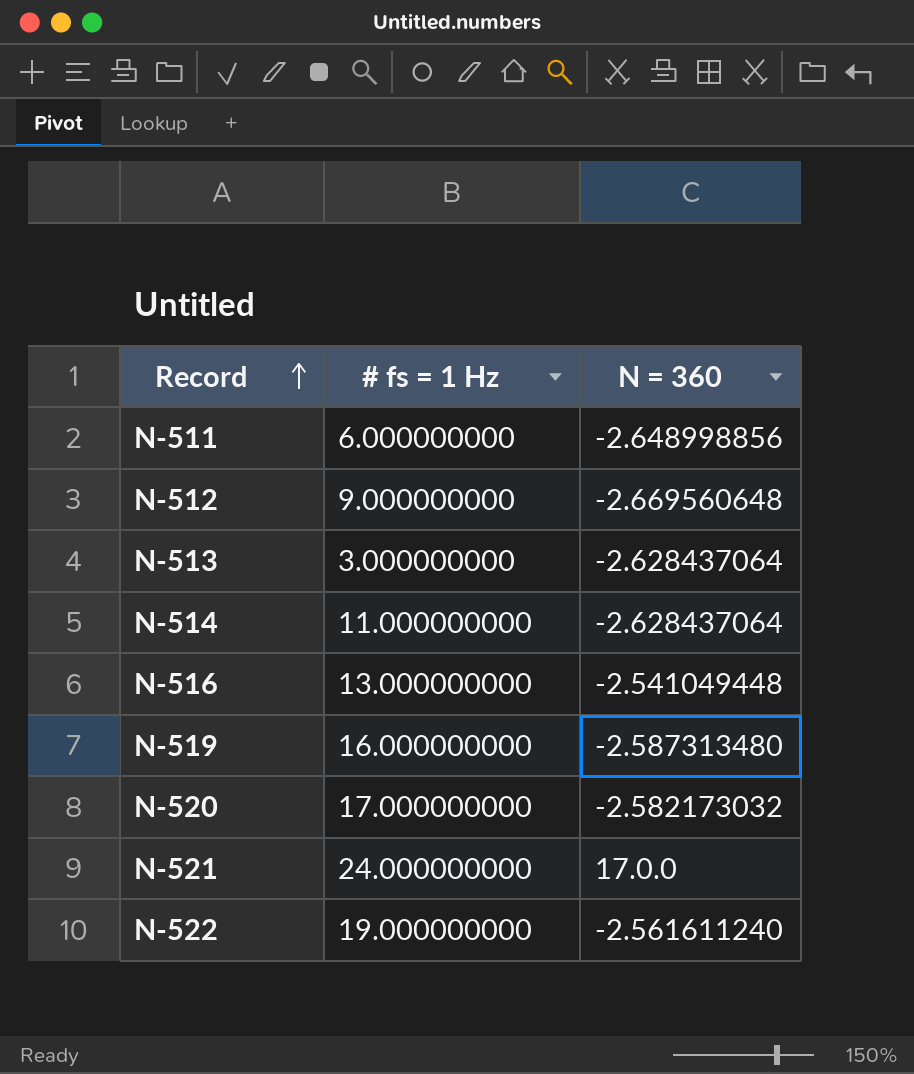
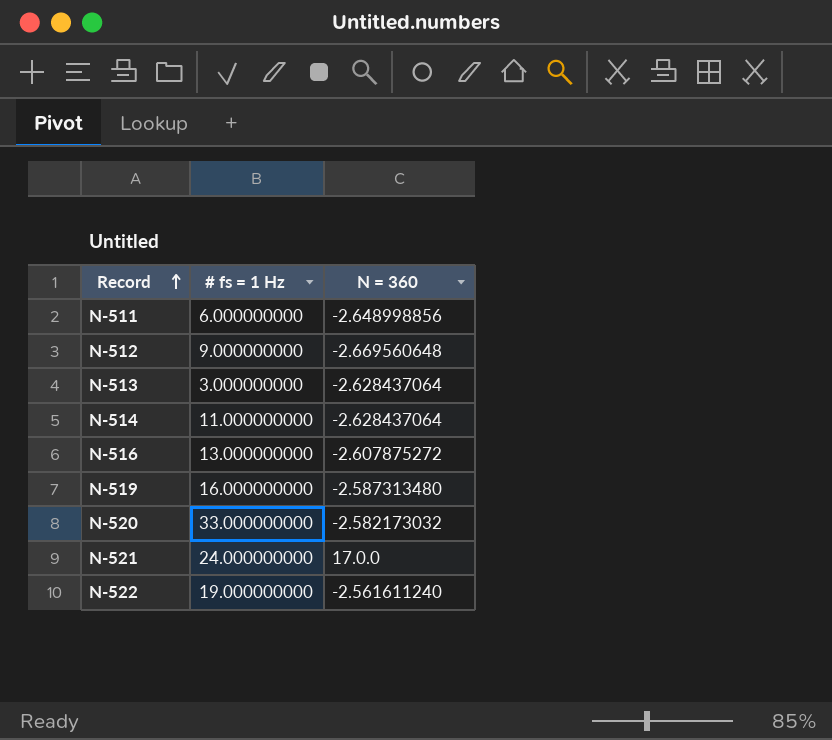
N-516 | N = 360: -2.541049448 -> -2.607875272
N-520 | # fs = 1 Hz: 17.000000000 -> 33.000000000

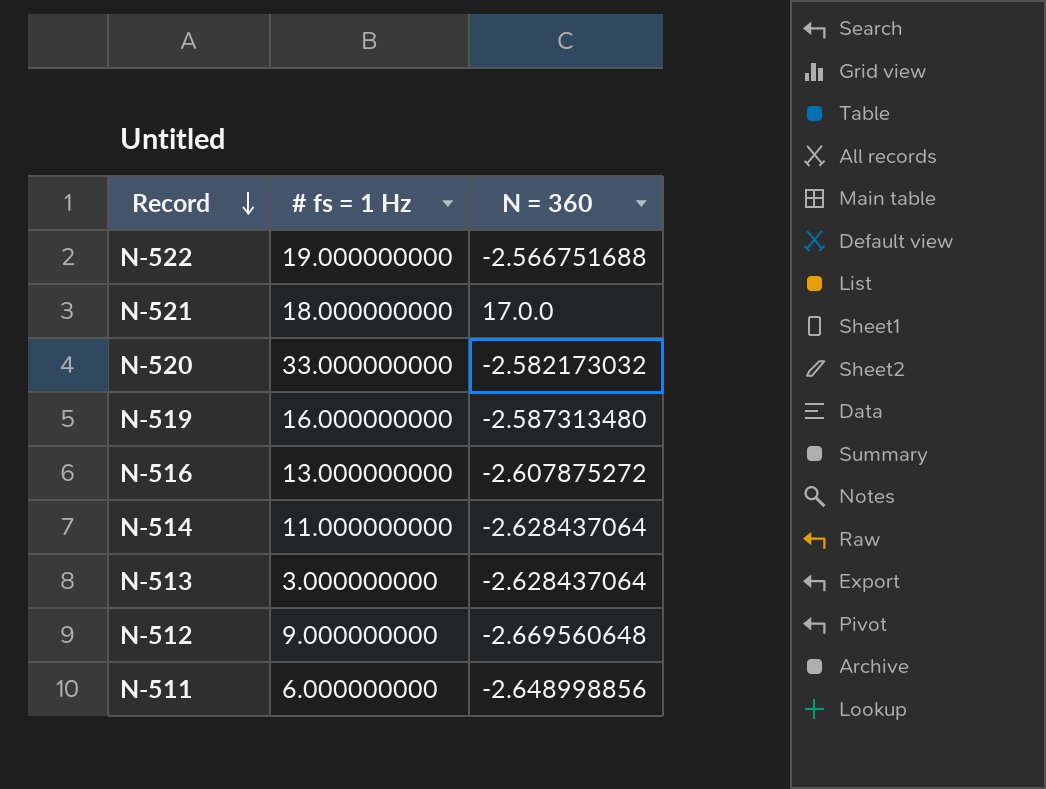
row order: Record ascending -> Record descending
N-522 | N = 360: -2.561611240 -> -2.566751688
N-521 | # fs = 1 Hz: 24.000000000 -> 18.000000000

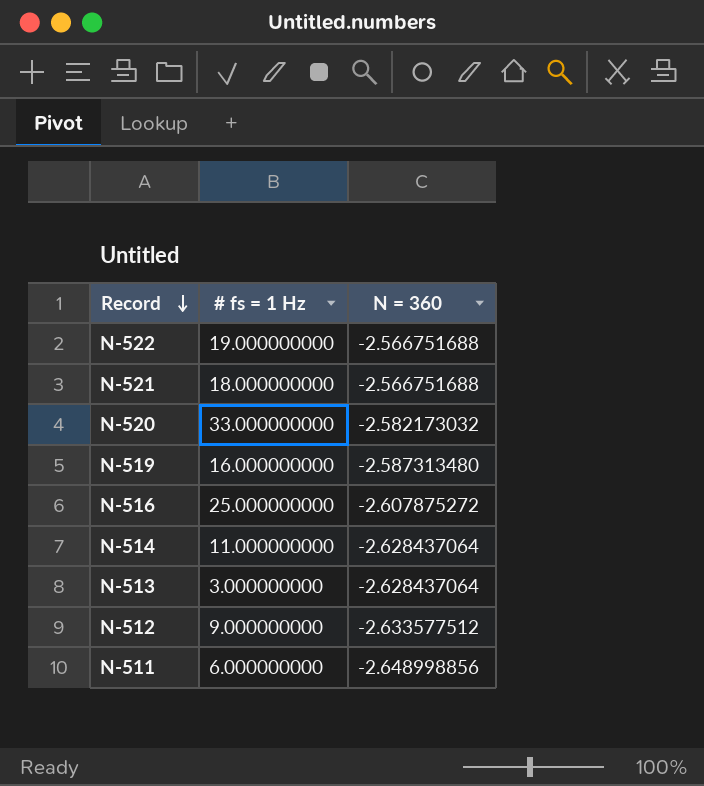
N-521 | N = 360: 17.0.0 -> -2.566751688
N-516 | # fs = 1 Hz: 13.000000000 -> 25.000000000
N-512 | N = 360: -2.669560648 -> -2.633577512

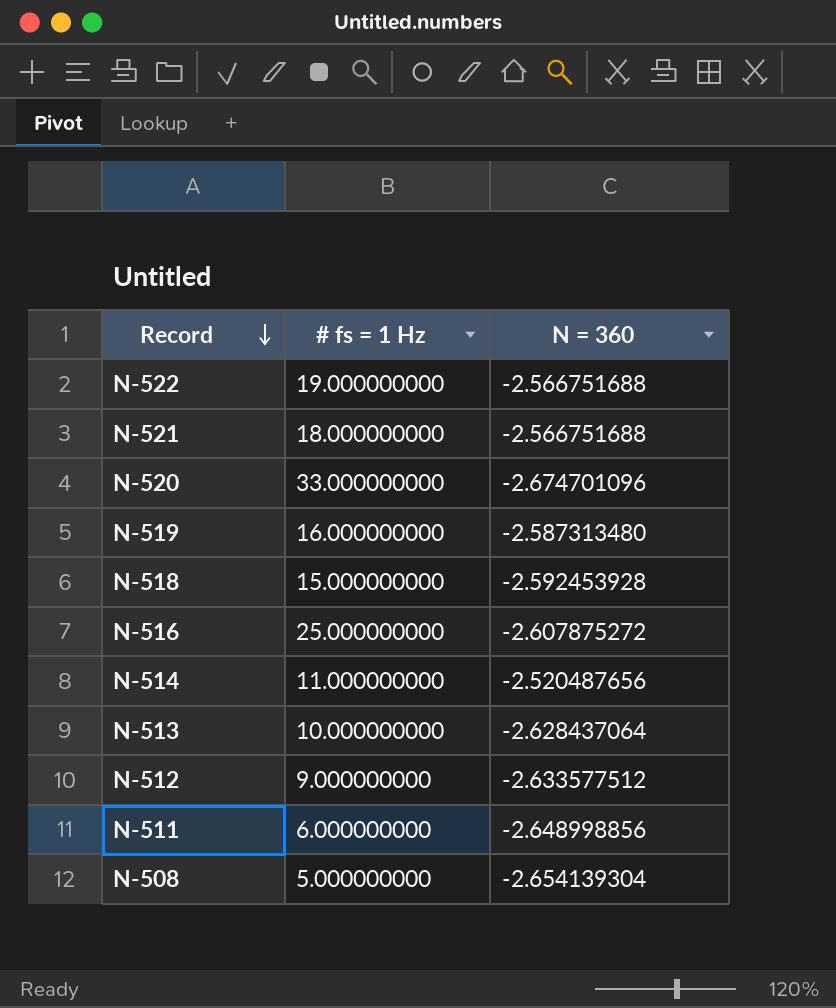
N-520 | N = 360: -2.582173032 -> -2.674701096
row N-518: none -> 15.000000000 | -2.592453928
N-514 | N = 360: -2.628437064 -> -2.520487656
N-513 | # fs = 1 Hz: 3.000000000 -> 10.000000000
row N-508: none -> 5.000000000 | -2.654139304

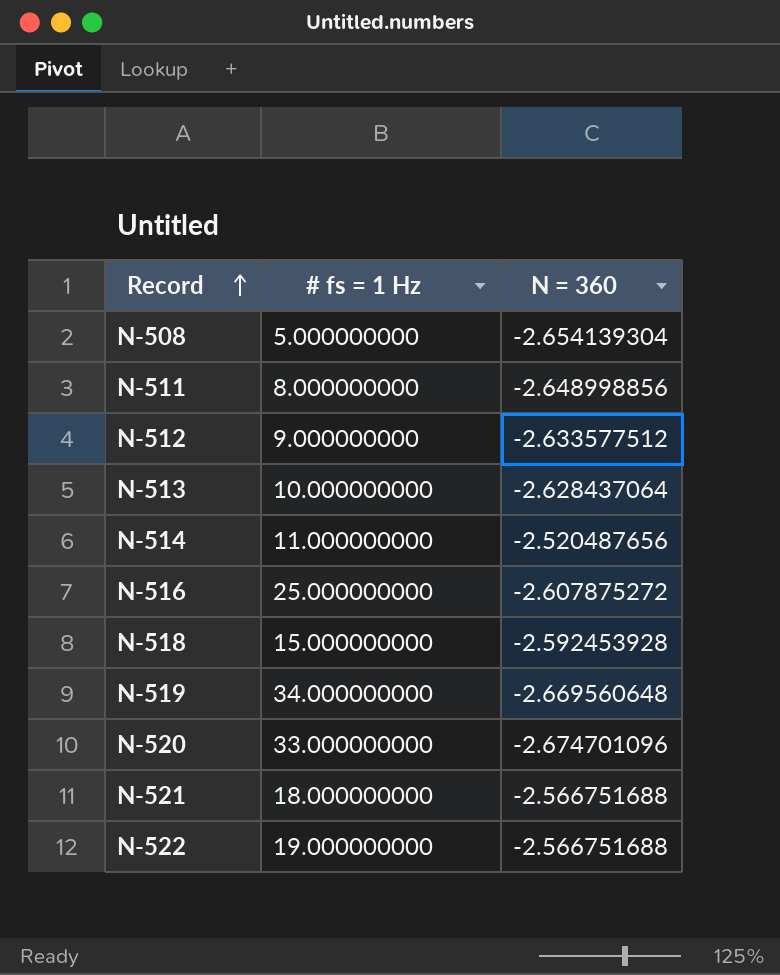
row order: Record descending -> Record ascending
N-511 | # fs = 1 Hz: 6.000000000 -> 8.000000000
N-519 | # fs = 1 Hz: 16.000000000 -> 34.000000000
N-519 | N = 360: -2.587313480 -> -2.669560648

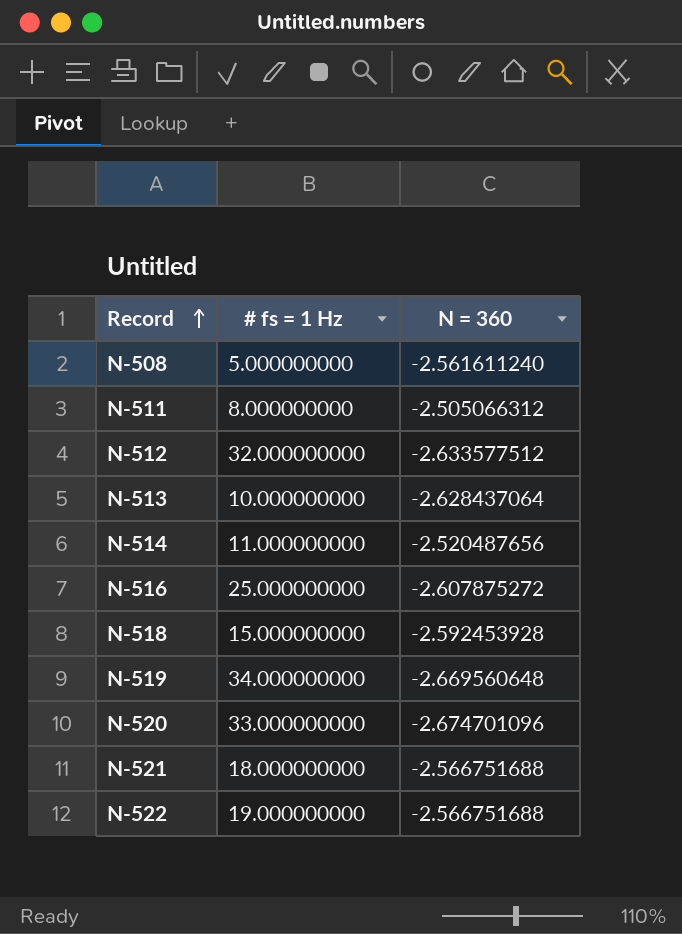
N-508 | N = 360: -2.654139304 -> -2.561611240
N-511 | N = 360: -2.648998856 -> -2.505066312
N-512 | # fs = 1 Hz: 9.000000000 -> 32.000000000

